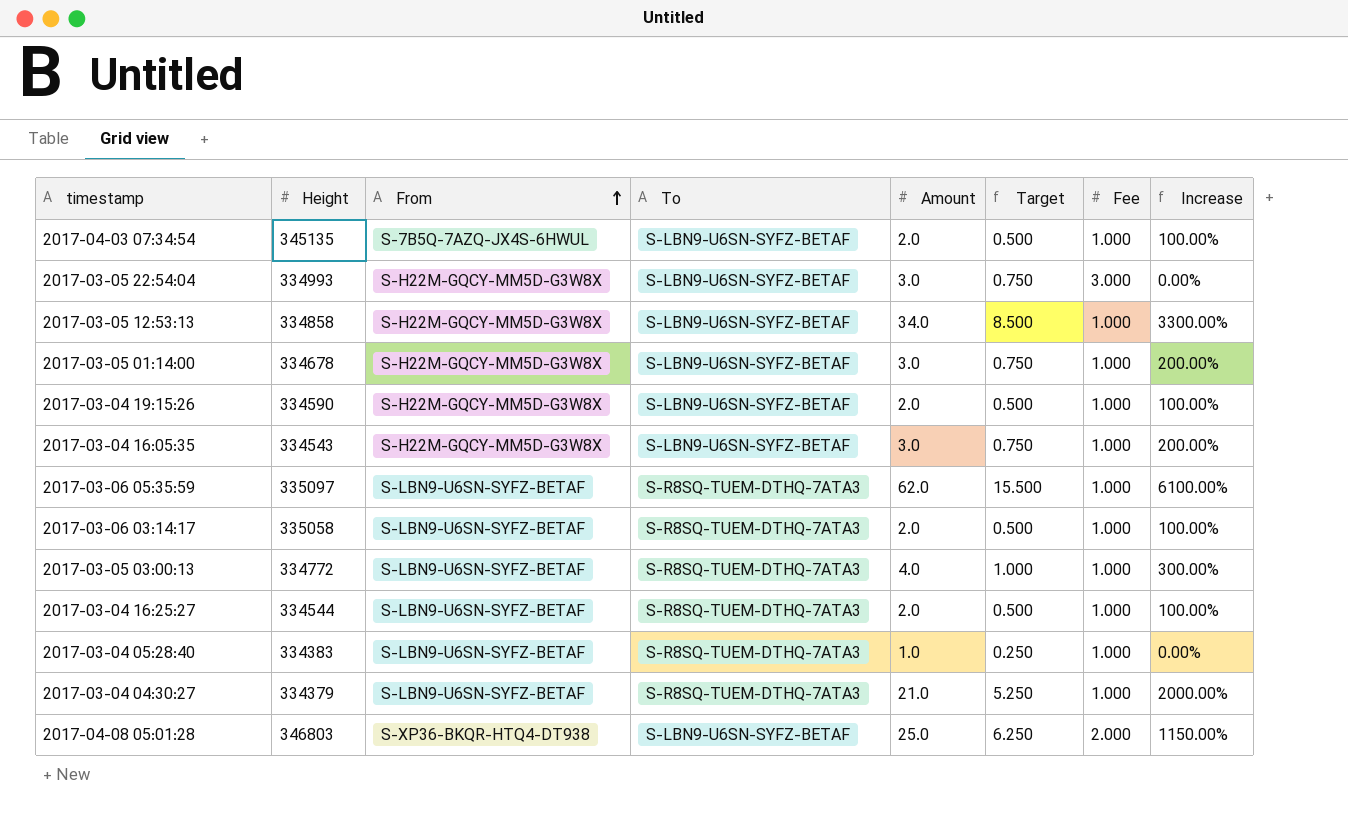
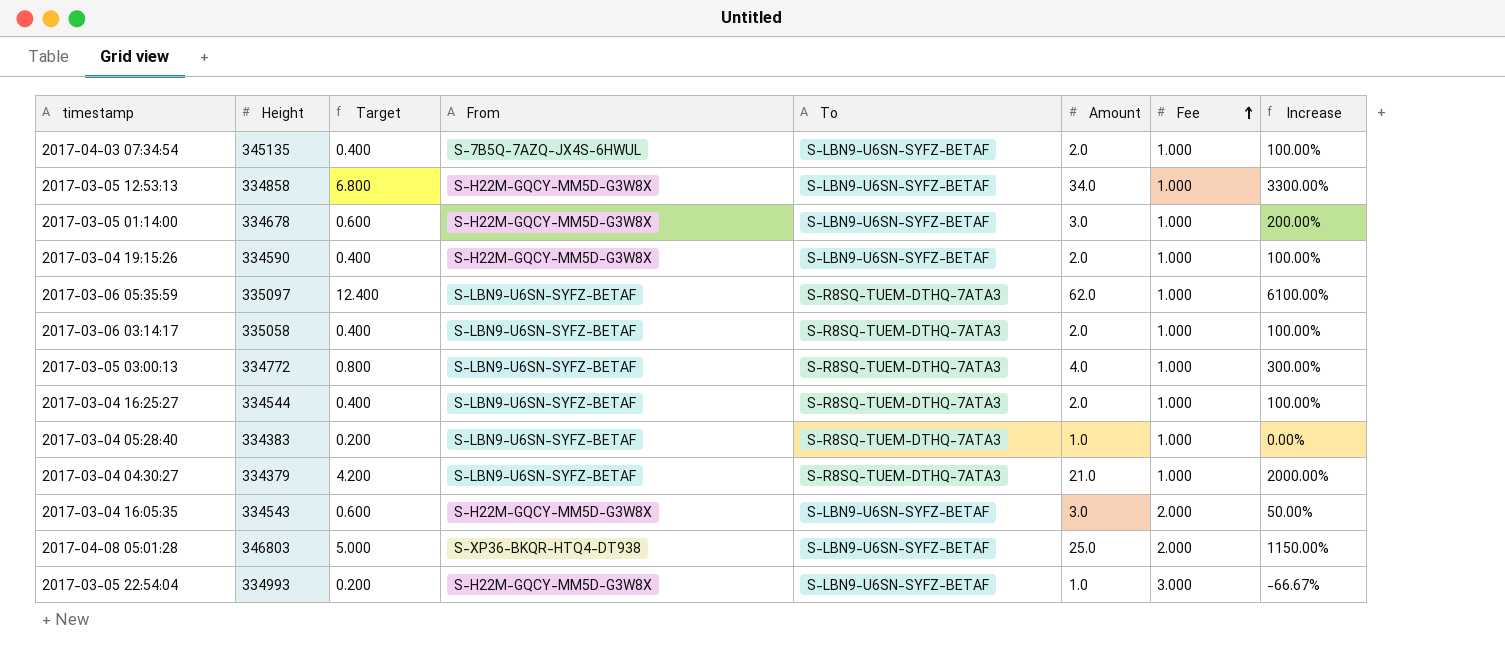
row order: From ascending -> Fee ascending
column Target | formula: [Amount] * 0.25 -> [Amount] * 0.2
column Target | position: 6 -> 3
2017-03-04 16:05:35 | Fee: 1.000 -> 2.000
2017-03-04 16:05:35 | Increase: 200.00% -> 50.00%
2017-03-05 22:54:04 | Amount: 3.0 -> 1.0
2017-03-05 22:54:04 | Increase: 0.00% -> -66.67%

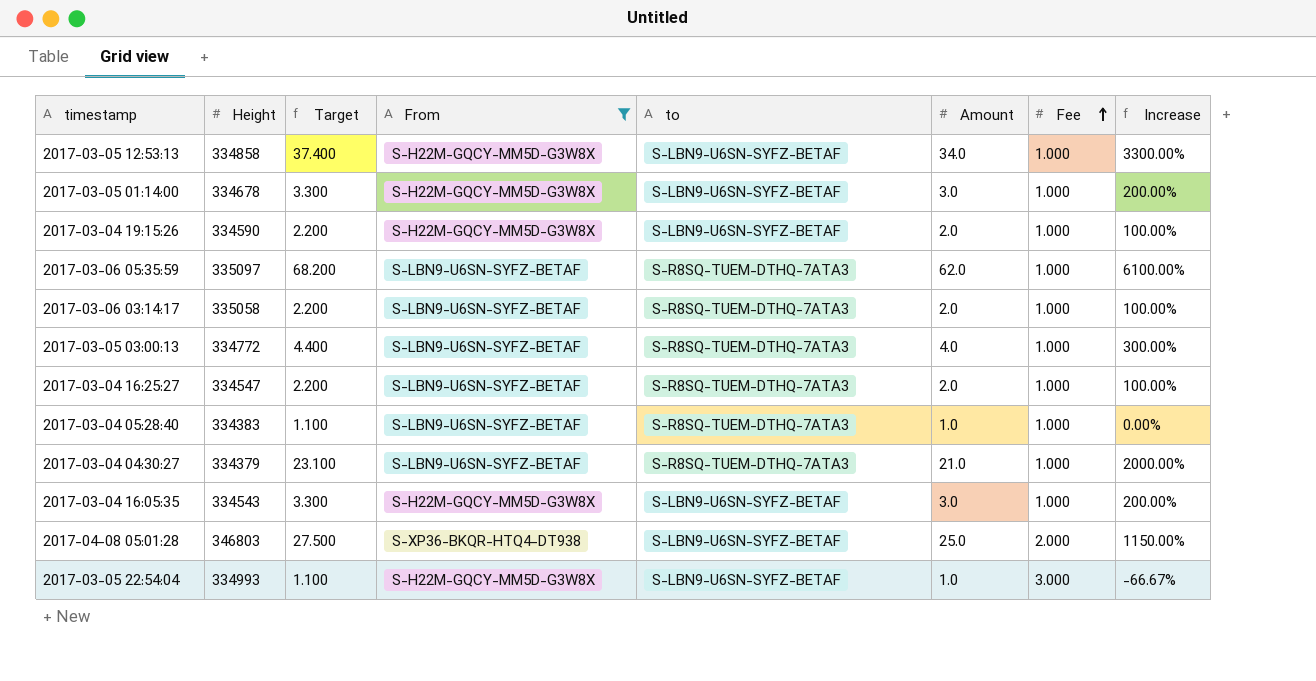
filter: none -> From != S-7B5Q-7AZQ-JX4S-6HWUL
column Target | formula: [Amount] * 0.2 -> [Amount] * 1.1
column name: To -> to
2017-03-04 16:25:27 | Height: 334544 -> 334547
2017-03-04 16:05:35 | Fee: 2.000 -> 1.000
2017-03-04 16:05:35 | Increase: 50.00% -> 200.00%

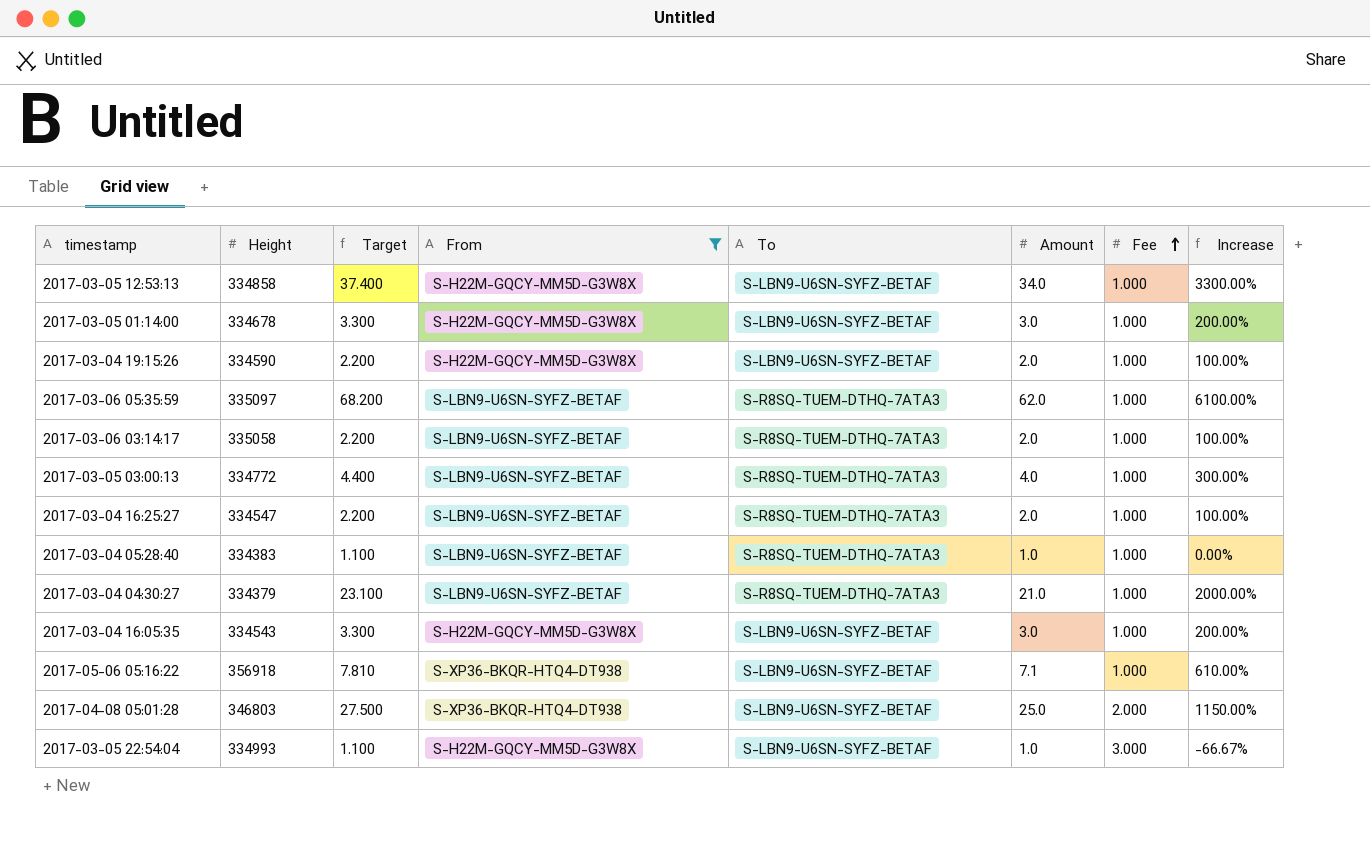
column name: to -> To
row 2017-05-06 05:16:22: none -> 356918 | 7.810 | S-XP36-BKQR-HTQ4-DT938 | S-LBN9-U6SN-SYFZ-BETAF | 7.1 | 1.000 | 610.00%

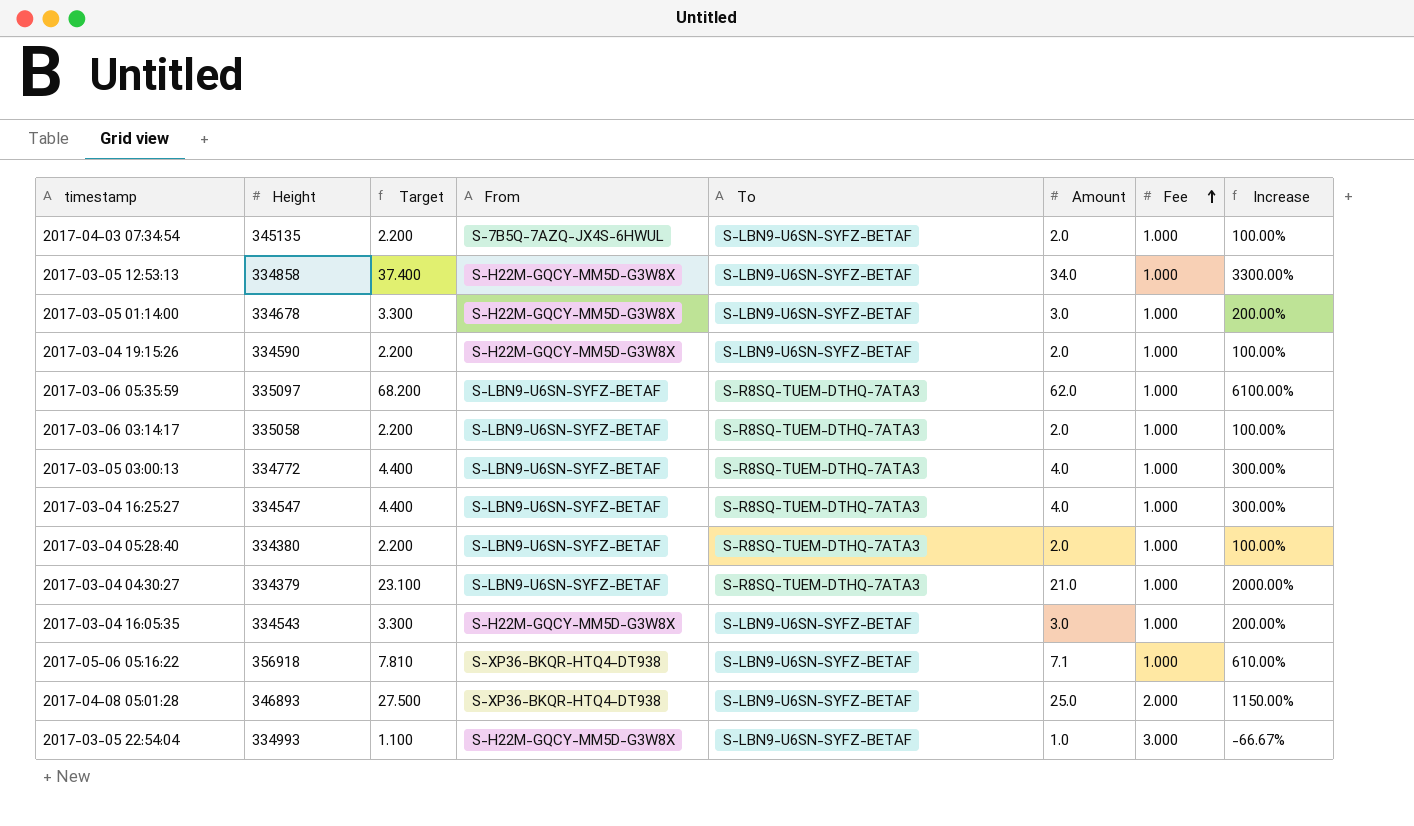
filter: From != S-7B5Q-7AZQ-JX4S-6HWUL -> none
2017-03-04 16:25:27 | Target: 2.200 -> 4.400
2017-03-04 16:25:27 | Amount: 2.0 -> 4.0
2017-03-04 16:25:27 | Increase: 100.00% -> 300.00%
2017-03-04 05:28:40 | Height: 334383 -> 334380
2017-03-04 05:28:40 | Target: 1.100 -> 2.200
2017-03-04 05:28:40 | Amount: 1.0 -> 2.0
2017-03-04 05:28:40 | Increase: 0.00% -> 100.00%
2017-04-08 05:01:28 | Height: 346803 -> 346893

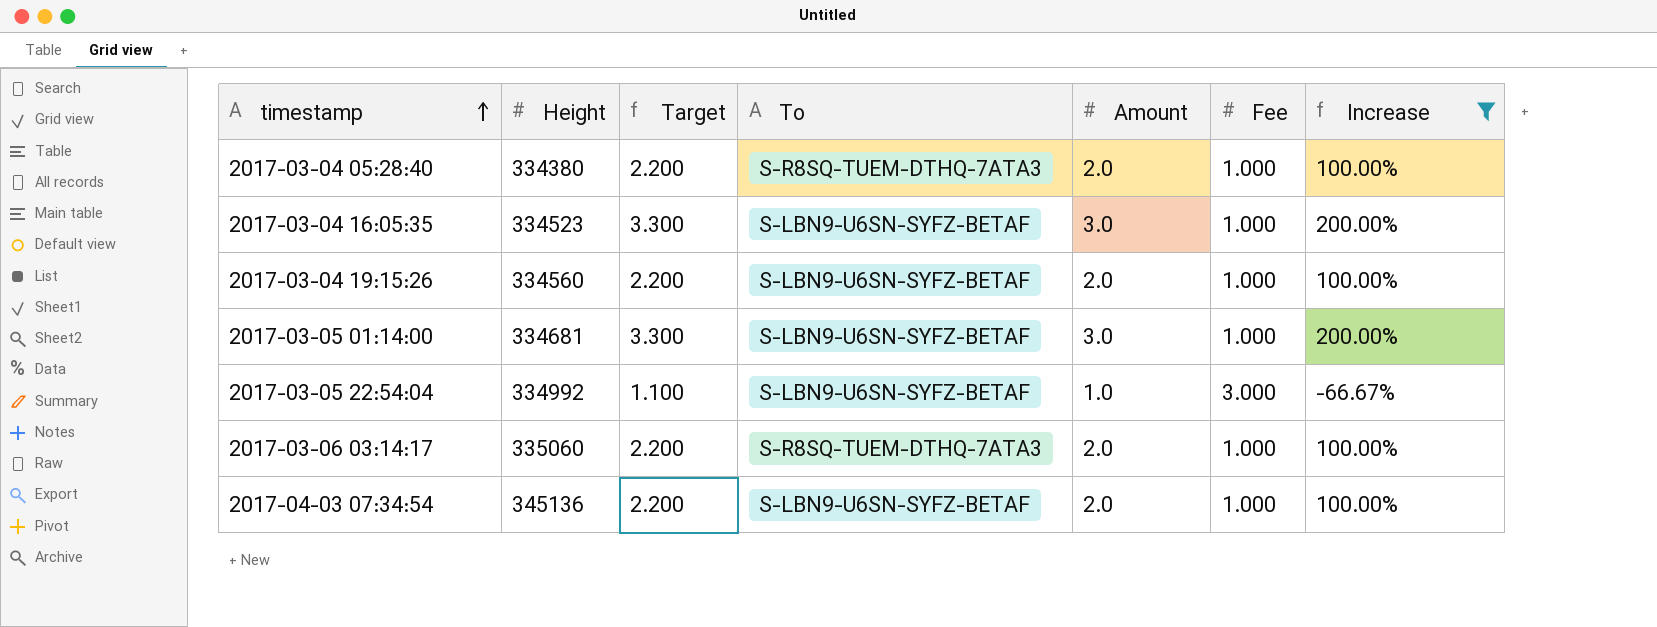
filter: none -> Increase <= 200.00%
row order: Fee ascending -> timestamp ascending
column From | position: 4 -> none
2017-03-04 16:05:35 | Height: 334543 -> 334523
2017-03-04 19:15:26 | Height: 334590 -> 334560
2017-03-05 01:14:00 | Height: 334678 -> 334681
2017-03-05 22:54:04 | Height: 334993 -> 334992
2017-03-06 03:14:17 | Height: 335058 -> 335060
2017-04-03 07:34:54 | Height: 345135 -> 345136

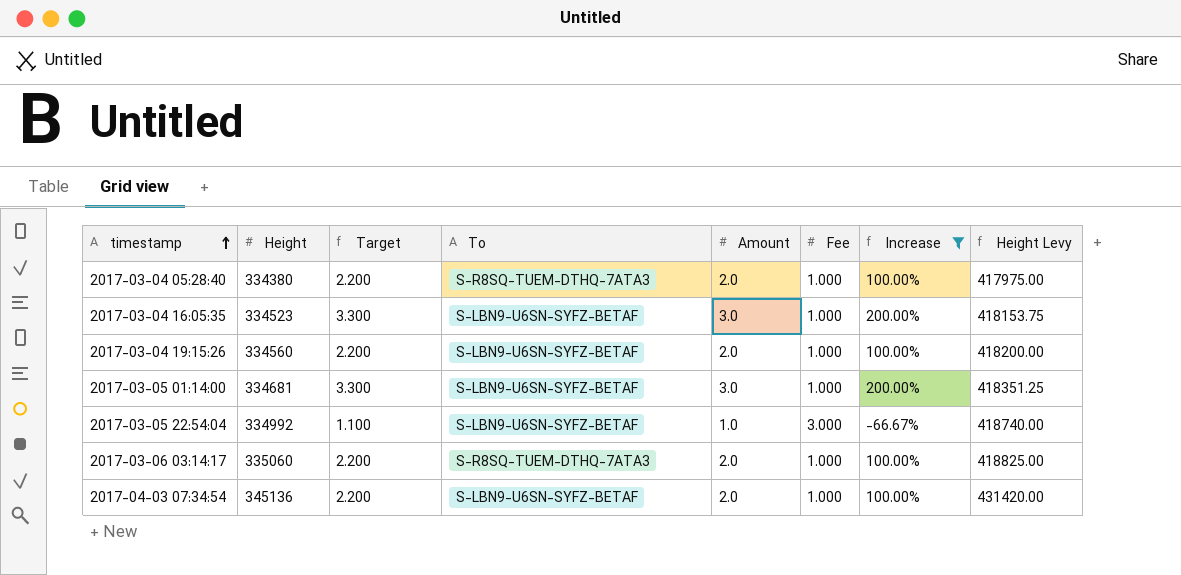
column Height Levy | formula: none -> [Height] * 1.25

